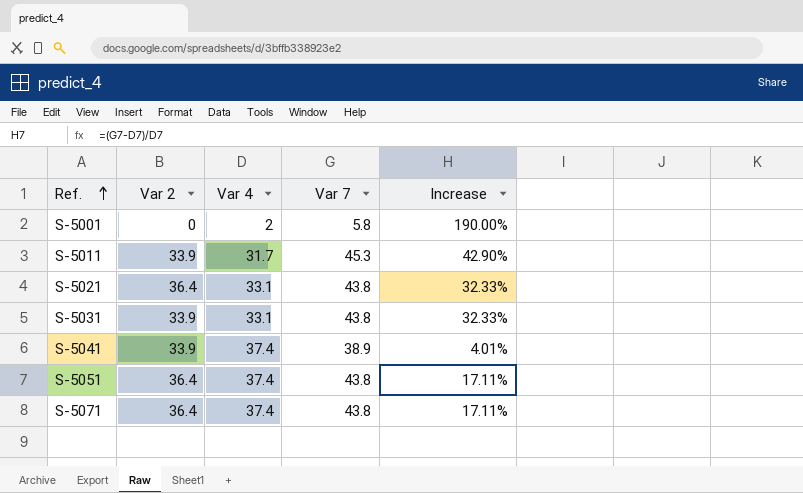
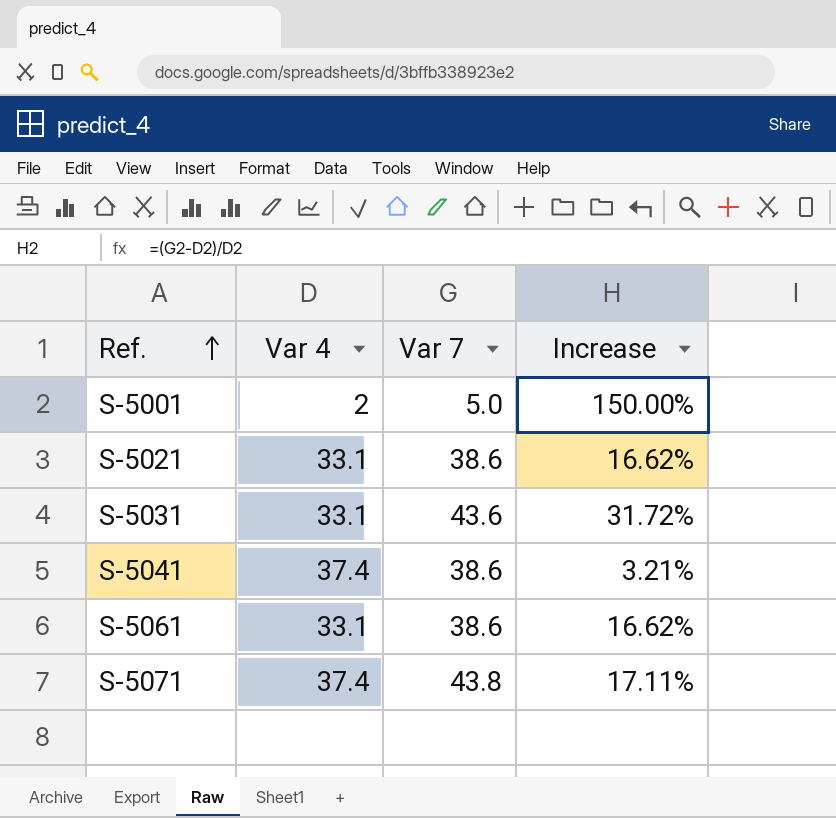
column Var 2 | position: 2 -> none
row S-5011: 33.9 | 31.7 | 45.3 | 42.90% -> none
row S-5051: 36.4 | 37.4 | 43.8 | 17.11% -> none
S-5001 | Var 7: 5.8 -> 5.0
S-5001 | Increase: 190.00% -> 150.00%
S-5021 | Var 7: 43.8 -> 38.6
S-5021 | Increase: 32.33% -> 16.62%
S-5031 | Var 7: 43.8 -> 43.6
S-5031 | Increase: 32.33% -> 31.72%
S-5041 | Var 7: 38.9 -> 38.6
S-5041 | Increase: 4.01% -> 3.21%
row S-5061: none -> 33.1 | 38.6 | 16.62%

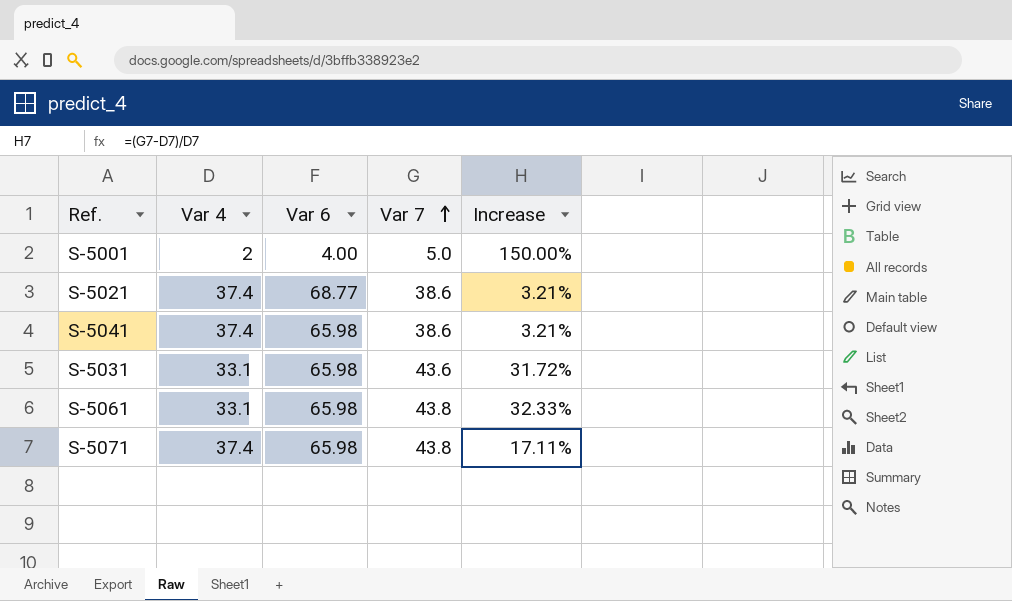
row order: Ref. ascending -> Var 7 ascending
column Var 6 | position: none -> 3
S-5021 | Var 4: 33.1 -> 37.4
S-5021 | Increase: 16.62% -> 3.21%
S-5061 | Var 7: 38.6 -> 43.8
S-5061 | Increase: 16.62% -> 32.33%

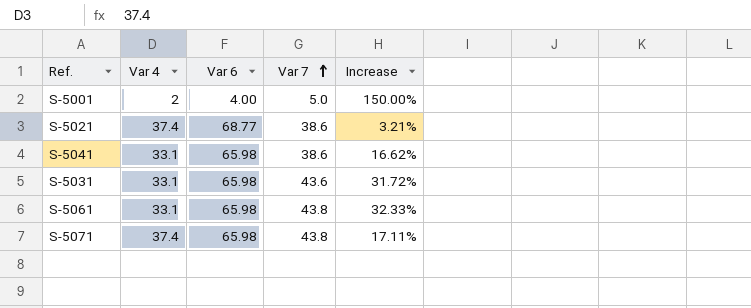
S-5041 | Var 4: 37.4 -> 33.1
S-5041 | Increase: 3.21% -> 16.62%

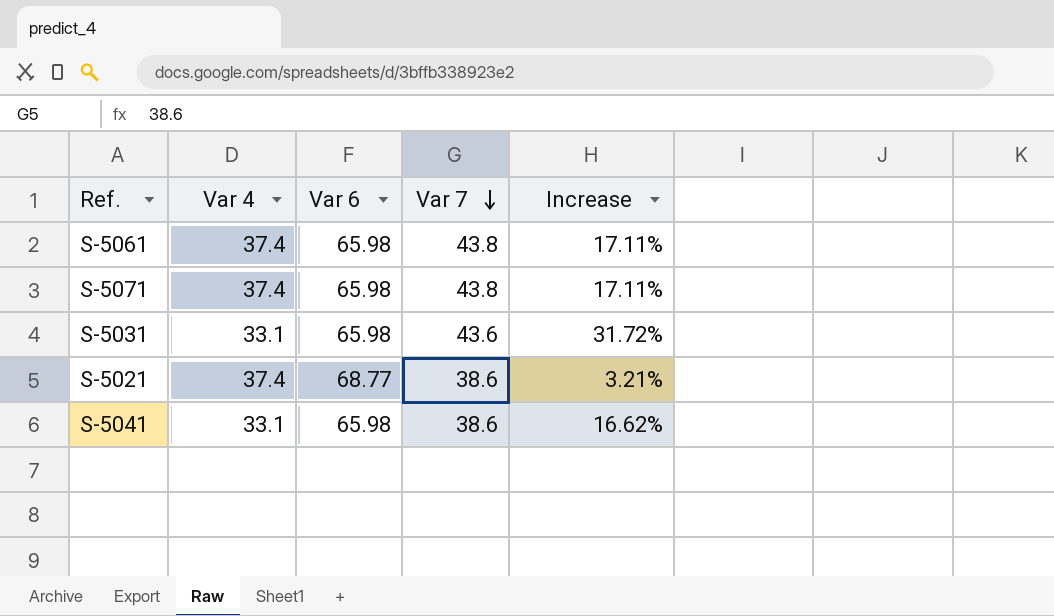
row order: Var 7 ascending -> Var 7 descending
row S-5001: 2 | 4.00 | 5.0 | 150.00% -> none
S-5061 | Var 4: 33.1 -> 37.4
S-5061 | Increase: 32.33% -> 17.11%

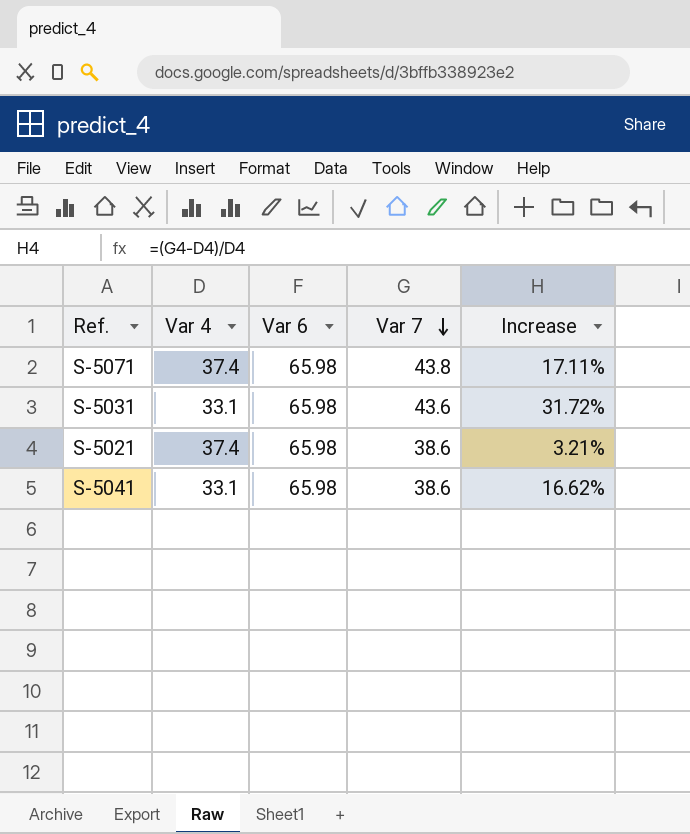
row S-5061: 37.4 | 65.98 | 43.8 | 17.11% -> none
S-5021 | Var 6: 68.77 -> 65.98

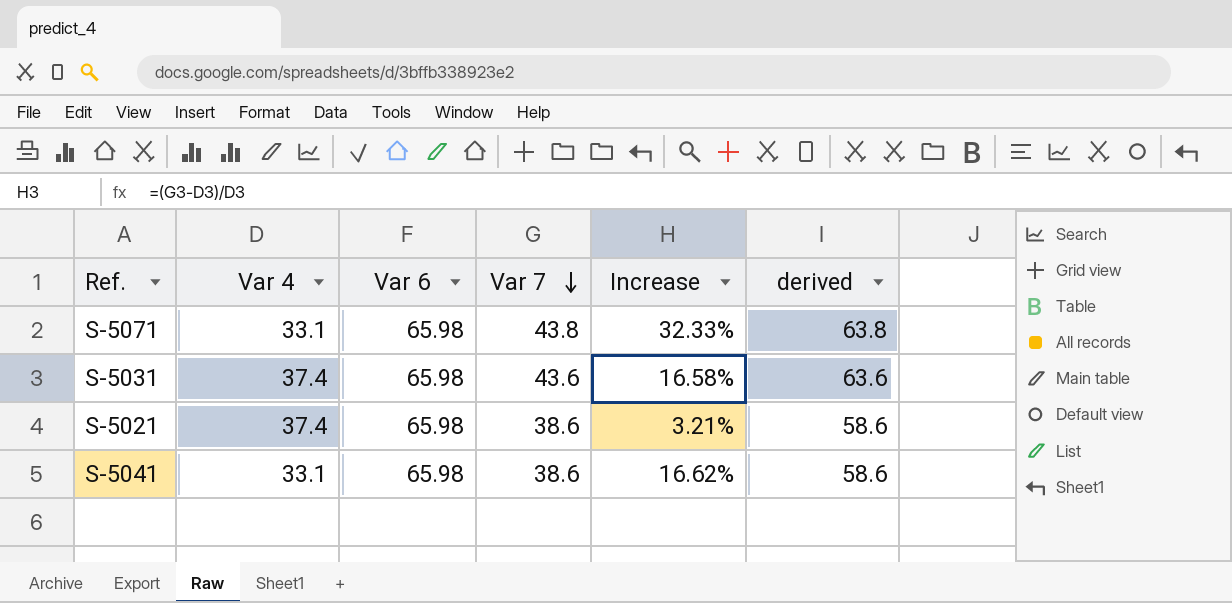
column derived | formula: none -> [Var 7] + 20
S-5071 | Var 4: 37.4 -> 33.1
S-5071 | Increase: 17.11% -> 32.33%
S-5031 | Var 4: 33.1 -> 37.4
S-5031 | Increase: 31.72% -> 16.58%

